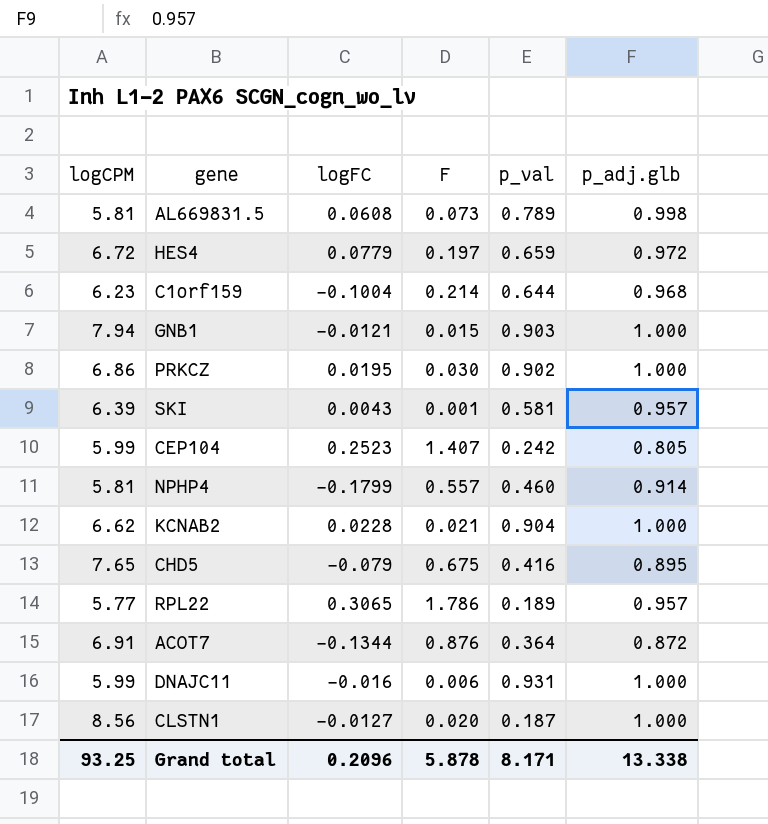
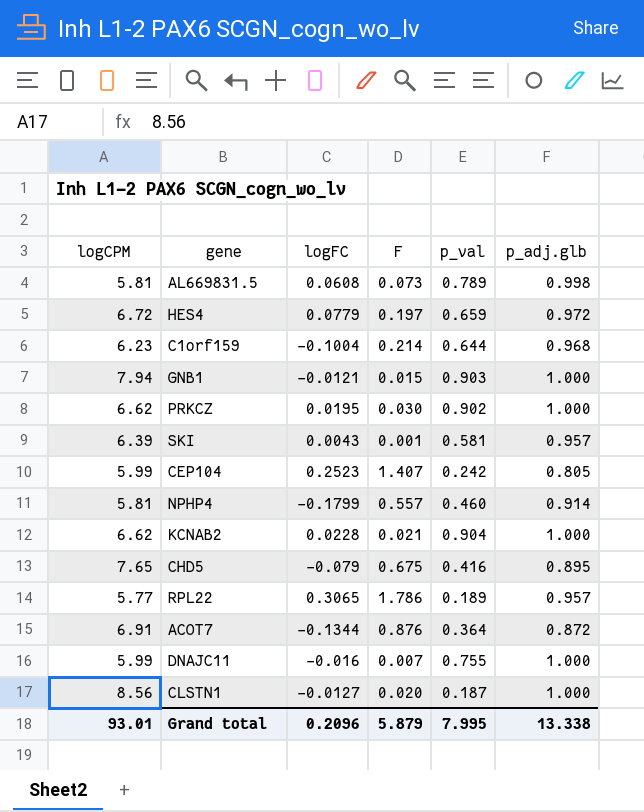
PRKCZ | logCPM: 6.86 -> 6.62
DNAJC11 | F: 0.006 -> 0.007
DNAJC11 | p_val: 0.931 -> 0.755
Grand total | logCPM: 93.25 -> 93.01
Grand total | F: 5.878 -> 5.879
Grand total | p_val: 8.171 -> 7.995

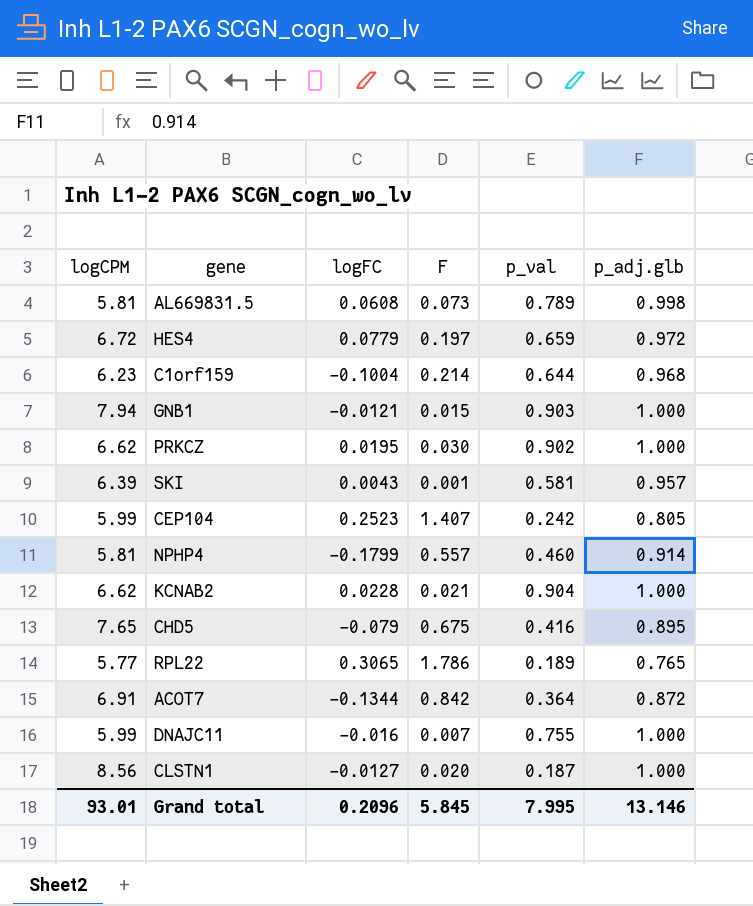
RPL22 | p_adj.glb: 0.957 -> 0.765
ACOT7 | F: 0.876 -> 0.842
Grand total | F: 5.879 -> 5.845
Grand total | p_adj.glb: 13.338 -> 13.146

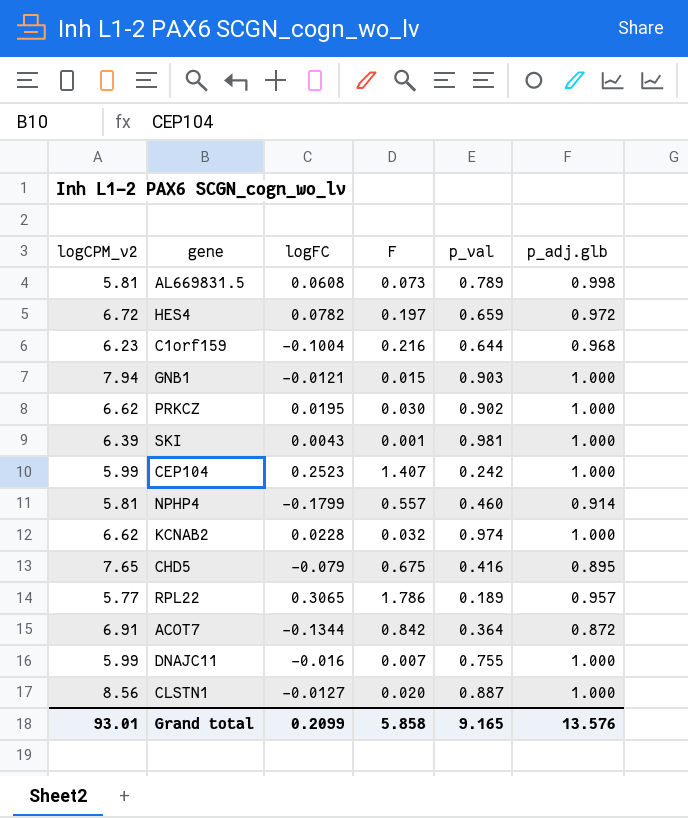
column name: logCPM -> logCPM_v2
HES4 | logFC: 0.0779 -> 0.0782
C1orf159 | F: 0.214 -> 0.216
SKI | p_val: 0.581 -> 0.981
SKI | p_adj.glb: 0.957 -> 1.000
CEP104 | p_adj.glb: 0.805 -> 1.000
KCNAB2 | F: 0.021 -> 0.032
KCNAB2 | p_val: 0.904 -> 0.974
RPL22 | p_adj.glb: 0.765 -> 0.957
CLSTN1 | p_val: 0.187 -> 0.887
Grand total | logFC: 0.2096 -> 0.2099
Grand total | F: 5.845 -> 5.858
Grand total | p_val: 7.995 -> 9.165
Grand total | p_adj.glb: 13.146 -> 13.576

